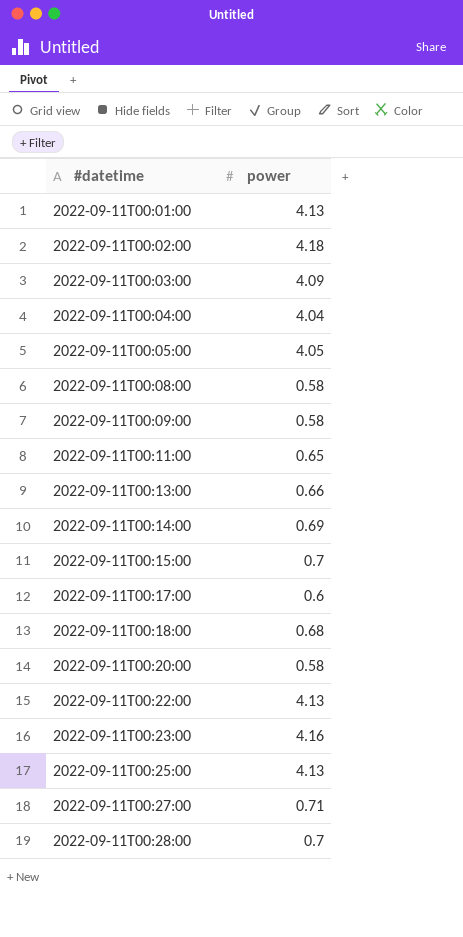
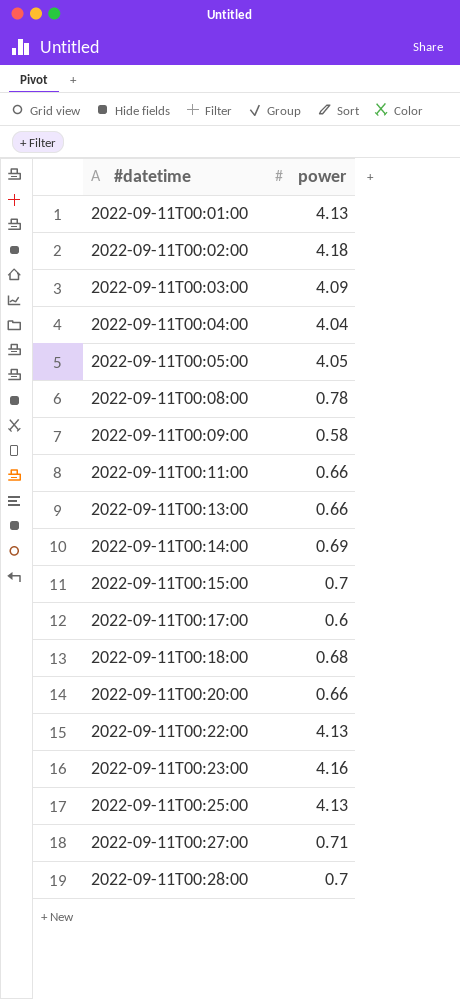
2022-09-11T00:08:00 | power: 0.58 -> 0.78
2022-09-11T00:11:00 | power: 0.65 -> 0.66
2022-09-11T00:20:00 | power: 0.58 -> 0.66

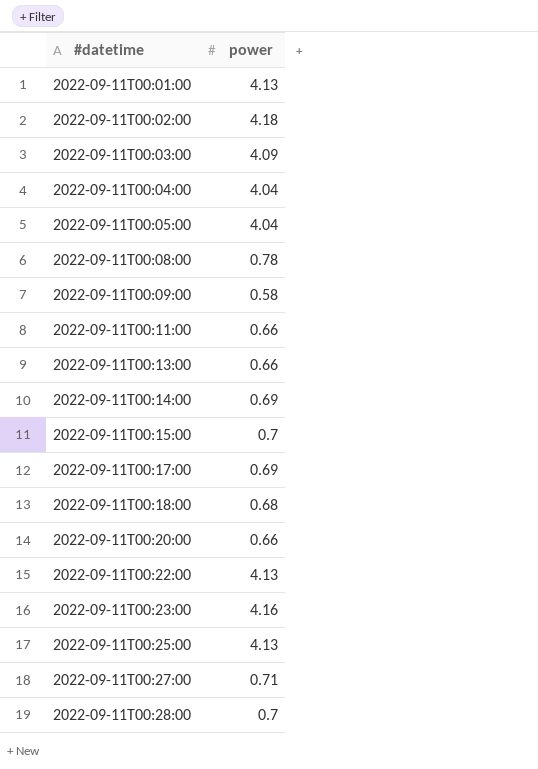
2022-09-11T00:05:00 | power: 4.05 -> 4.04
2022-09-11T00:17:00 | power: 0.6 -> 0.69

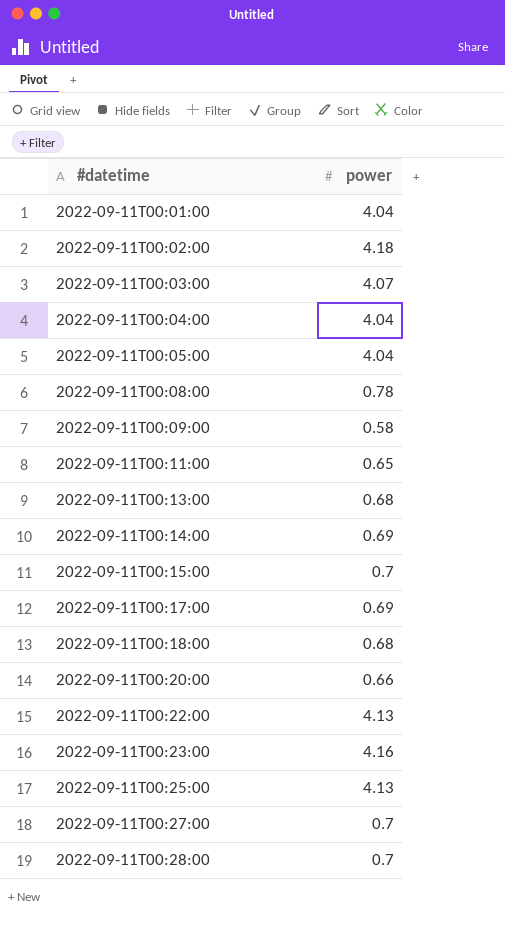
2022-09-11T00:01:00 | power: 4.13 -> 4.04
2022-09-11T00:03:00 | power: 4.09 -> 4.07
2022-09-11T00:11:00 | power: 0.66 -> 0.65
2022-09-11T00:13:00 | power: 0.66 -> 0.68
2022-09-11T00:27:00 | power: 0.71 -> 0.7

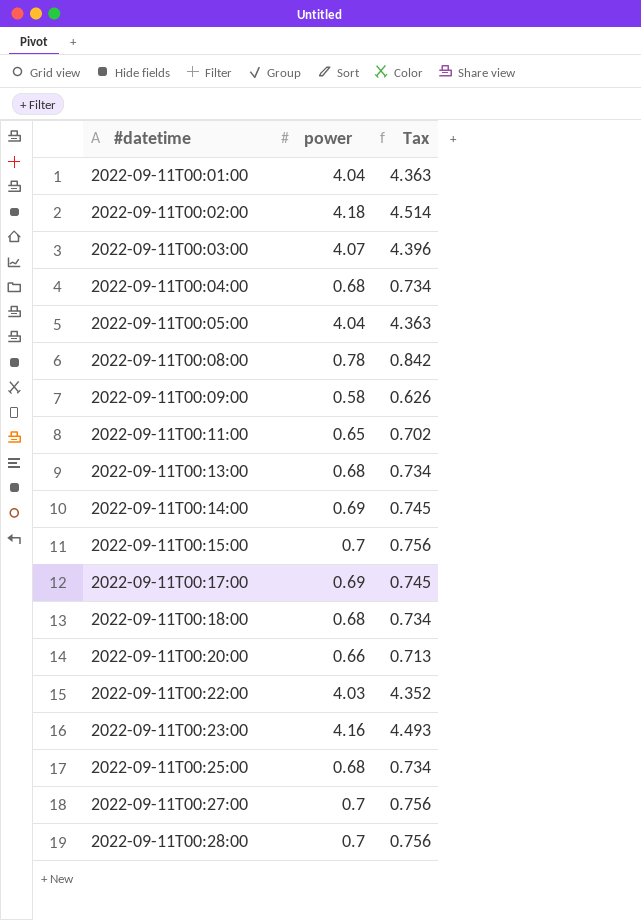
column Tax | formula: none -> [power] * 1.08
2022-09-11T00:04:00 | power: 4.04 -> 0.68
2022-09-11T00:22:00 | power: 4.13 -> 4.03
2022-09-11T00:25:00 | power: 4.13 -> 0.68

